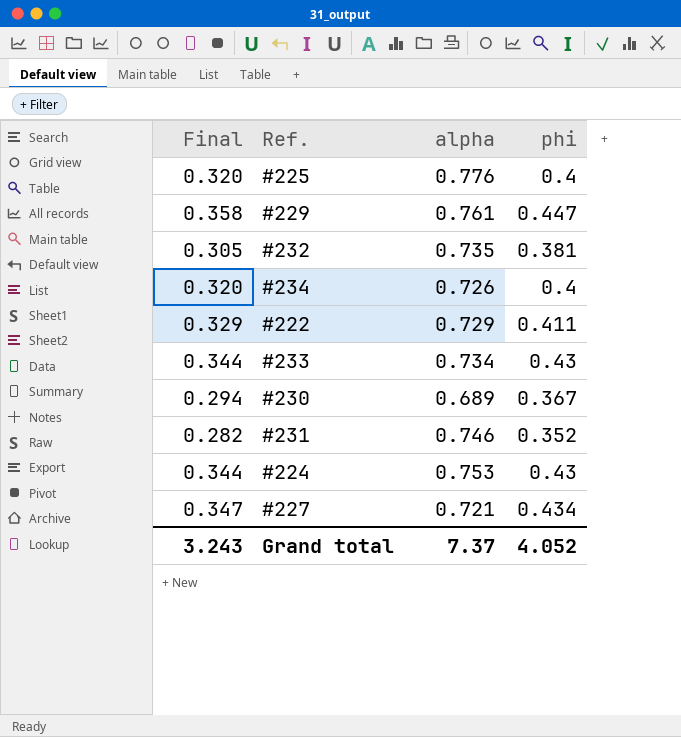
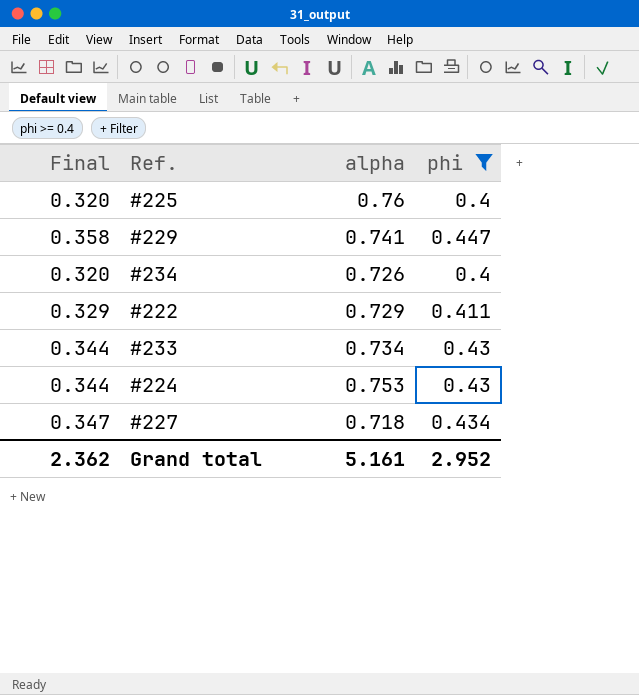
filter: none -> phi >= 0.4
#225 | alpha: 0.776 -> 0.76
#229 | alpha: 0.761 -> 0.741
#227 | alpha: 0.721 -> 0.718
Grand total | Final: 3.243 -> 2.362
Grand total | alpha: 7.37 -> 5.161
Grand total | phi: 4.052 -> 2.952

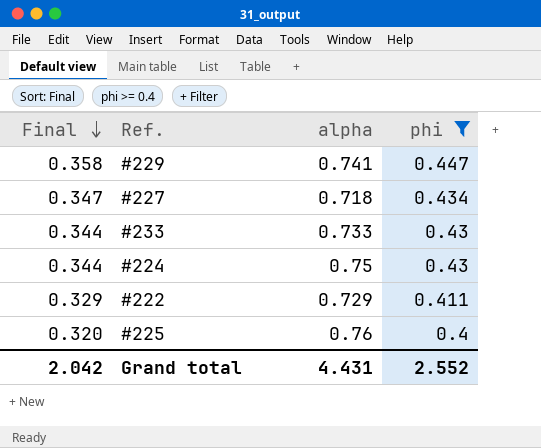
row order: none -> Final descending
row #234: 0.320 | 0.726 | 0.4 -> none
#233 | alpha: 0.734 -> 0.733
#224 | alpha: 0.753 -> 0.75
Grand total | Final: 2.362 -> 2.042
Grand total | alpha: 5.161 -> 4.431
Grand total | phi: 2.952 -> 2.552

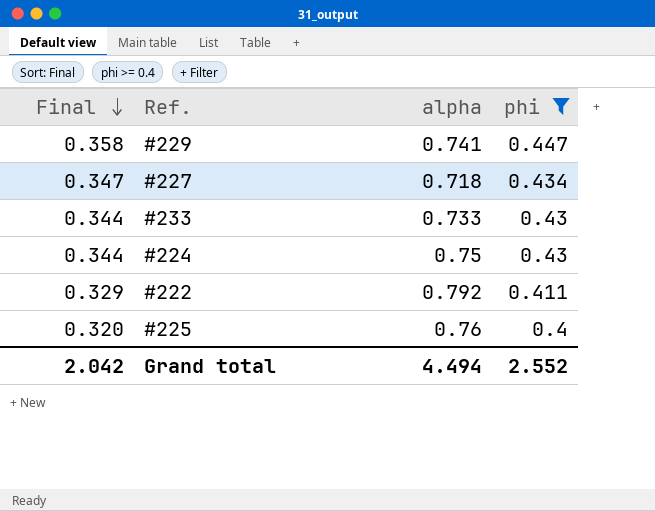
#222 | alpha: 0.729 -> 0.792
Grand total | alpha: 4.431 -> 4.494

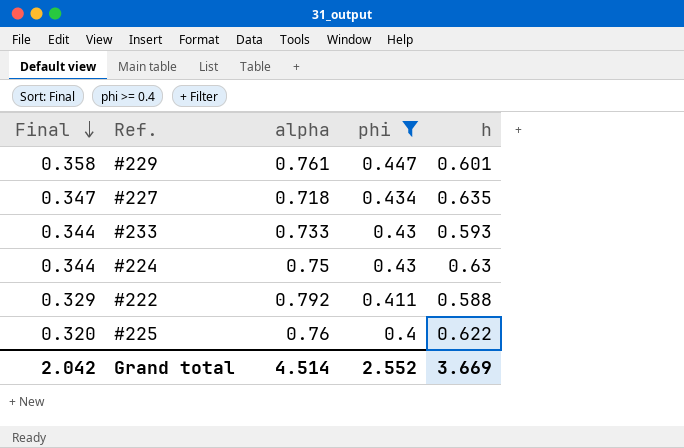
column h | position: none -> 5
#229 | alpha: 0.741 -> 0.761
Grand total | alpha: 4.494 -> 4.514

